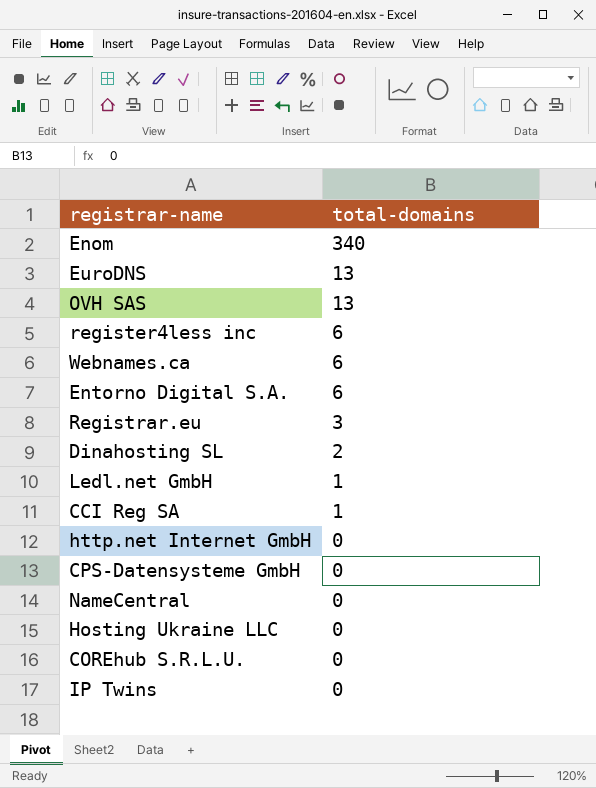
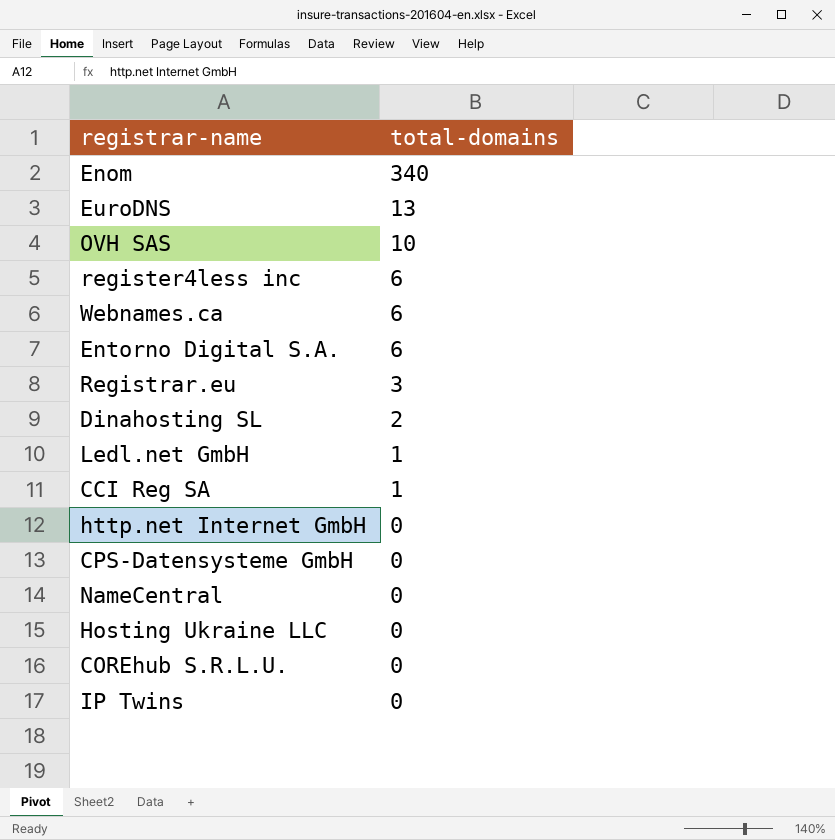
OVH SAS | total-domains: 13 -> 10

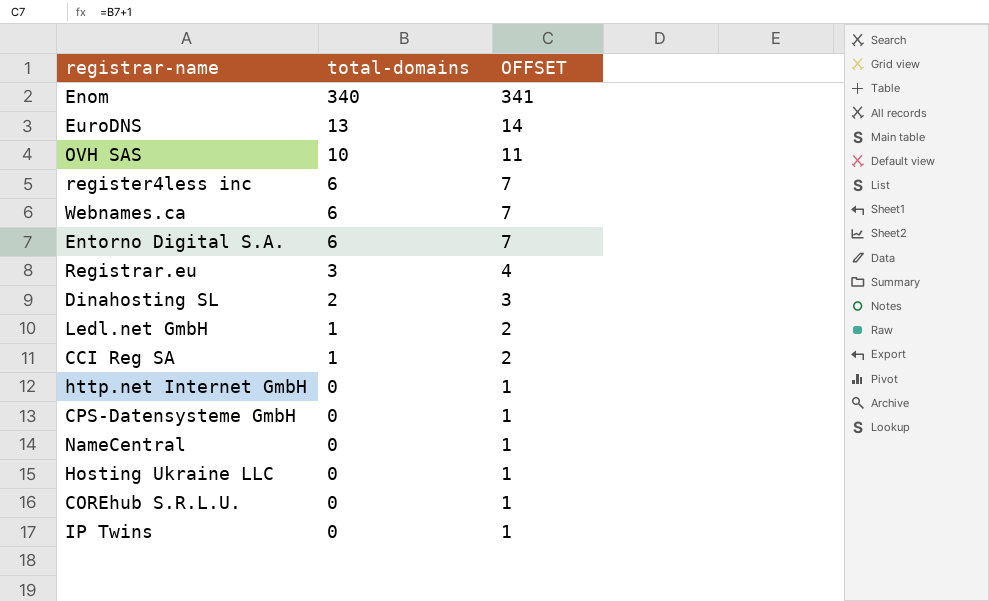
column OFFSET | formula: none -> [total-domains] + 1

